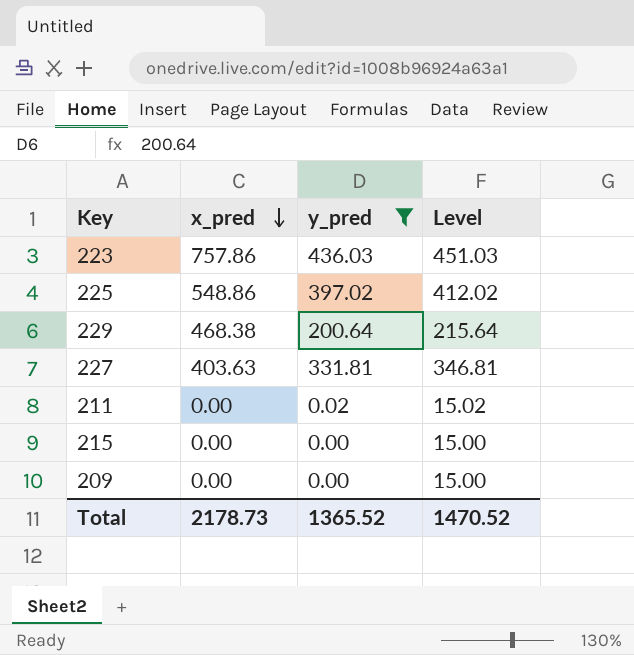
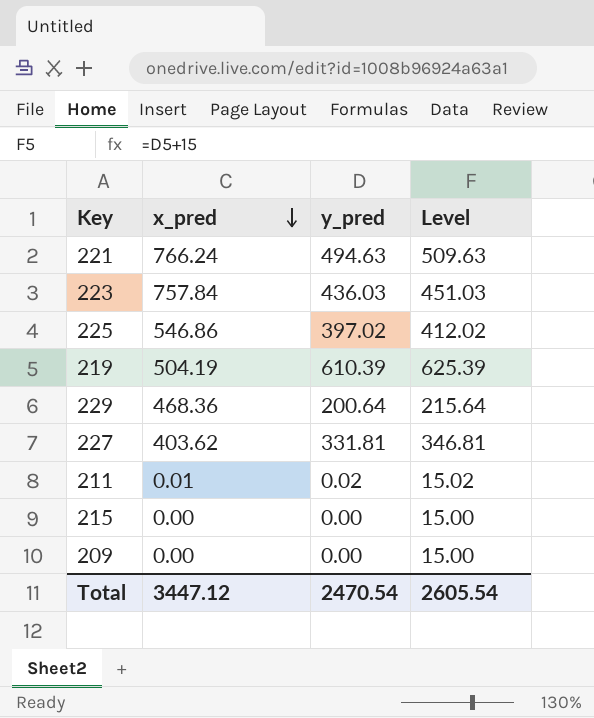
filter: y_pred <= 436.03 -> none
223 | x_pred: 757.86 -> 757.84
225 | x_pred: 548.86 -> 546.86
229 | x_pred: 468.38 -> 468.36
227 | x_pred: 403.63 -> 403.62
211 | x_pred: 0.00 -> 0.01
Total | x_pred: 2178.73 -> 3447.12
Total | y_pred: 1365.52 -> 2470.54
Total | Level: 1470.52 -> 2605.54

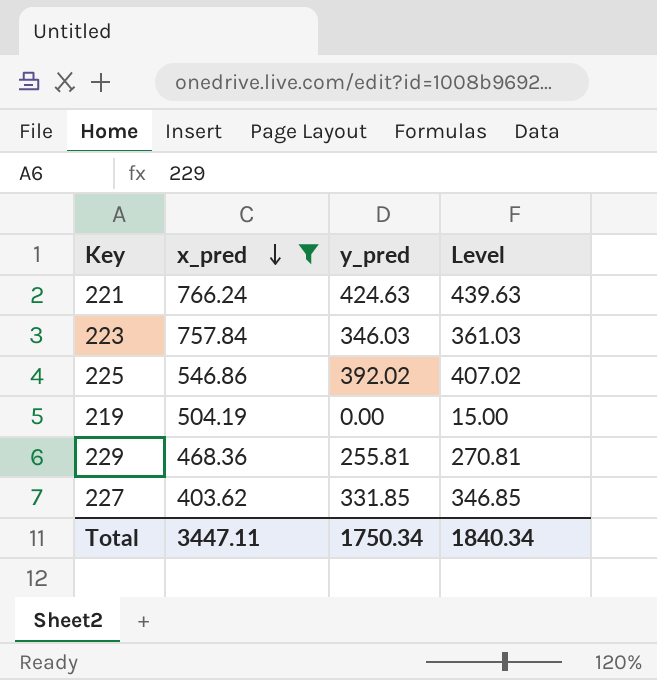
filter: none -> x_pred >= 403.62
221 | y_pred: 494.63 -> 424.63
221 | Level: 509.63 -> 439.63
223 | y_pred: 436.03 -> 346.03
223 | Level: 451.03 -> 361.03
225 | y_pred: 397.02 -> 392.02
225 | Level: 412.02 -> 407.02
219 | y_pred: 610.39 -> 0.00
219 | Level: 625.39 -> 15.00
229 | y_pred: 200.64 -> 255.81
229 | Level: 215.64 -> 270.81
227 | y_pred: 331.81 -> 331.85
227 | Level: 346.81 -> 346.85
Total | x_pred: 3447.12 -> 3447.11
Total | y_pred: 2470.54 -> 1750.34
Total | Level: 2605.54 -> 1840.34

